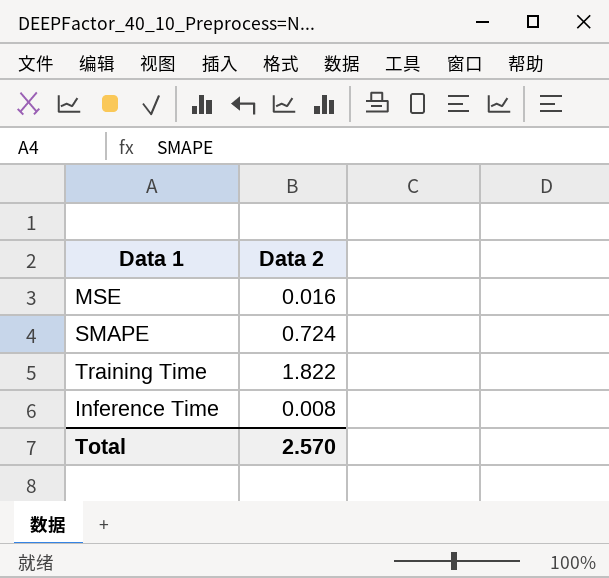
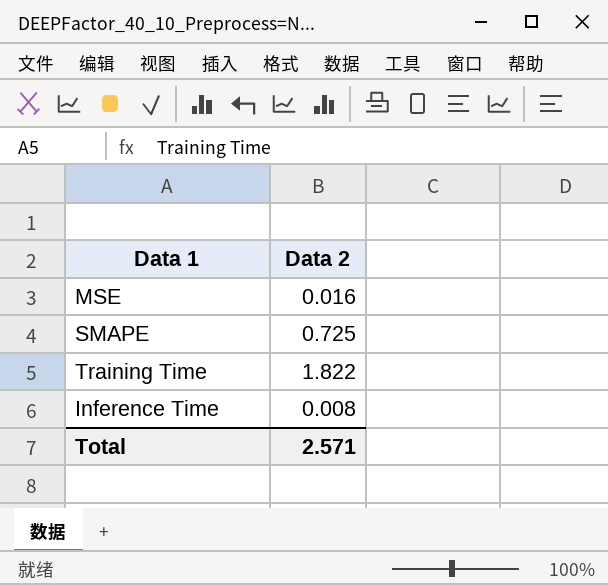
SMAPE | Data 2: 0.724 -> 0.725
Total | Data 2: 2.570 -> 2.571

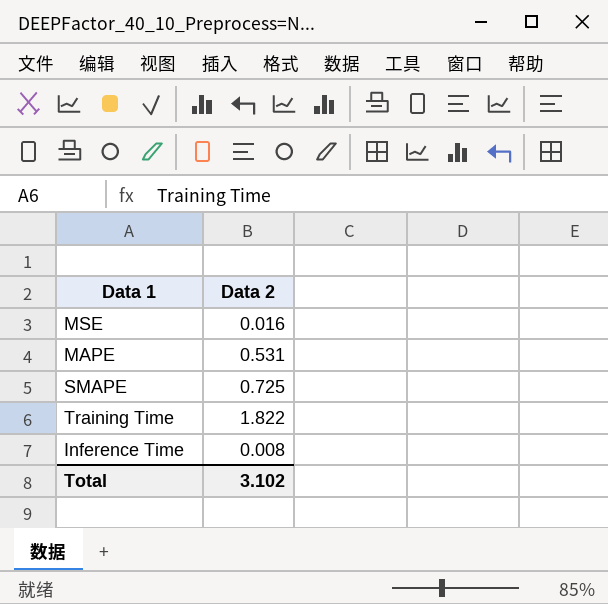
row MAPE: none -> 0.531
Total | Data 2: 2.571 -> 3.102

